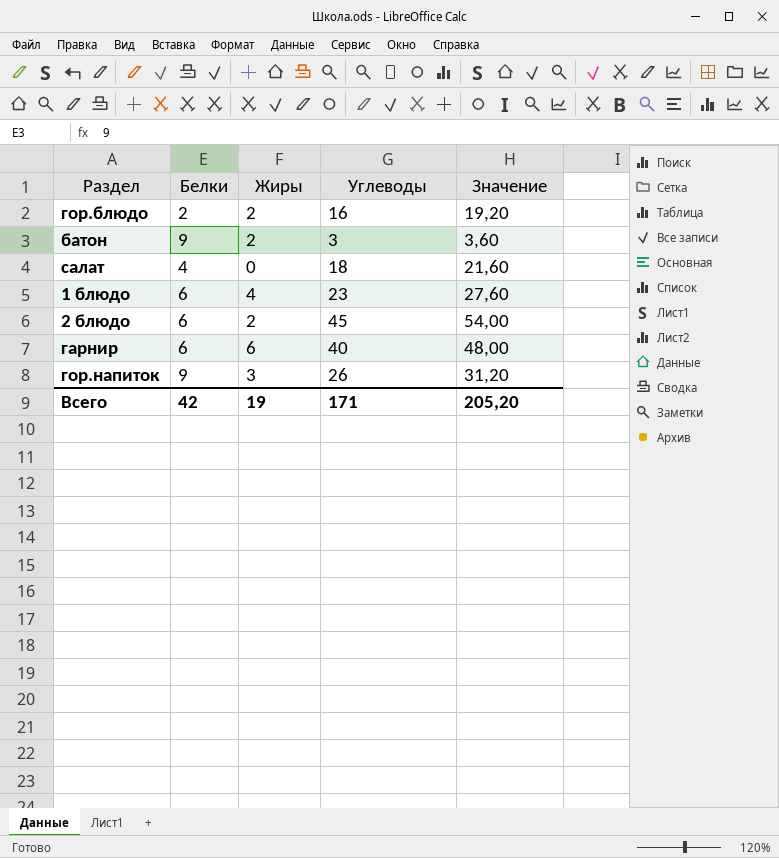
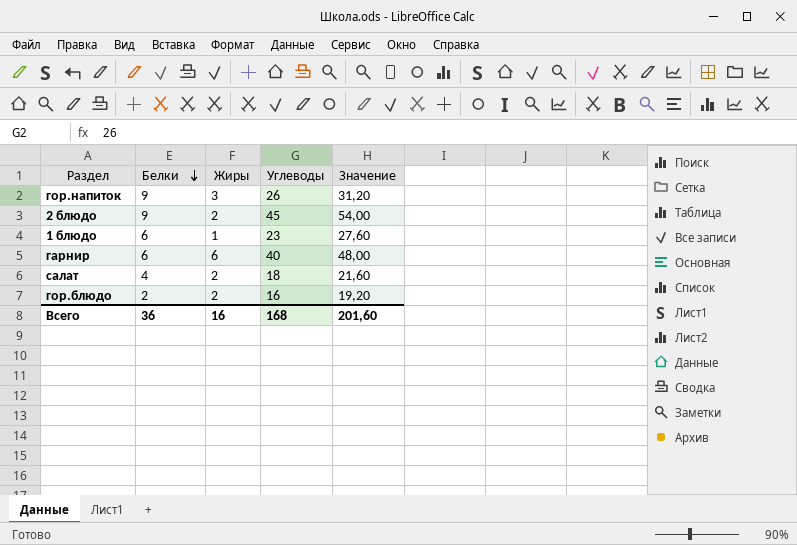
row order: none -> Белки descending
row батон: 9 | 2 | 3 | 3,60 -> none
2 блюдо | Белки: 6 -> 9
1 блюдо | Жиры: 4 -> 1
салат | Жиры: 0 -> 2
Всего | Белки: 42 -> 36
Всего | Жиры: 19 -> 16
Всего | Углеводы: 171 -> 168
Всего | Значение: 205,20 -> 201,60

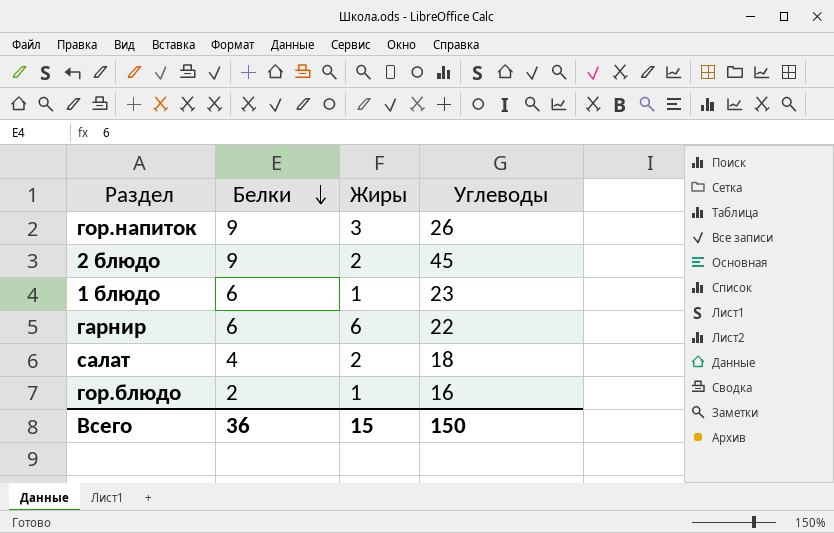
column Значение | formula: [Углеводы] * 1,2 -> none
гарнир | Углеводы: 40 -> 22
гор.блюдо | Жиры: 2 -> 1
Всего | Жиры: 16 -> 15
Всего | Углеводы: 168 -> 150

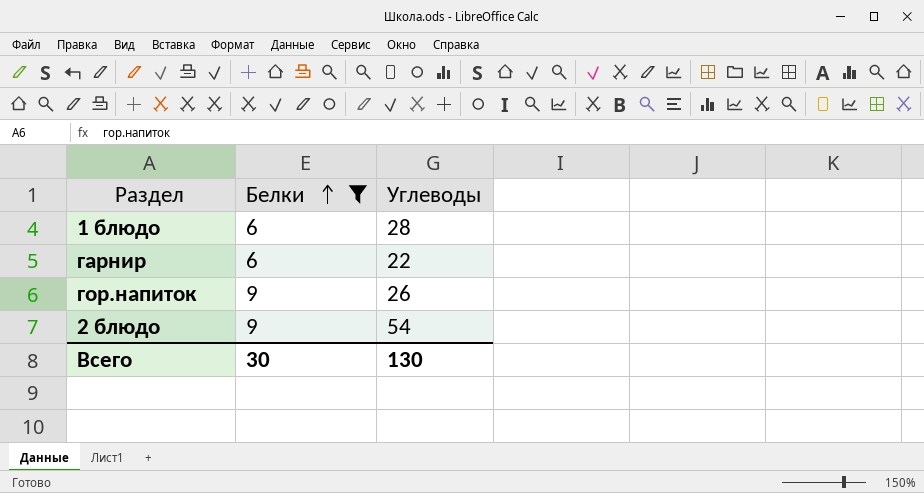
filter: none -> Белки >= 6
row order: Белки descending -> Белки ascending
column Жиры | position: 3 -> none
1 блюдо | Углеводы: 23 -> 28
2 блюдо | Углеводы: 45 -> 54
Всего | Белки: 36 -> 30
Всего | Углеводы: 150 -> 130

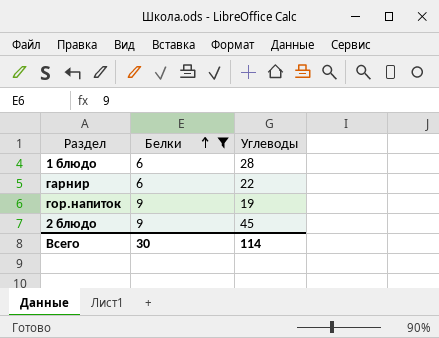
гор.напиток | Углеводы: 26 -> 19
2 блюдо | Углеводы: 54 -> 45
Всего | Углеводы: 130 -> 114

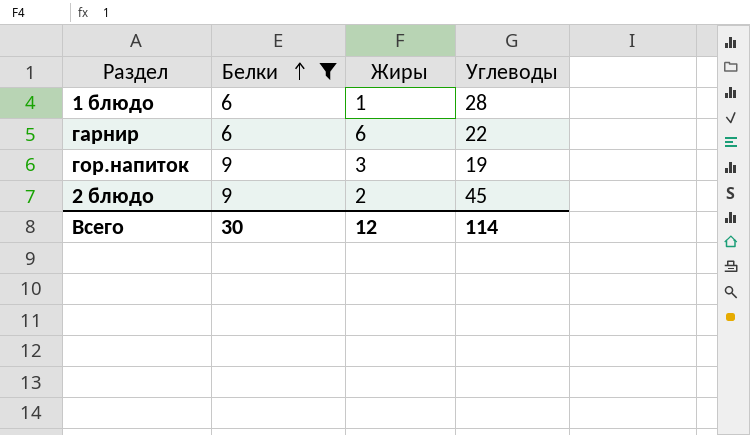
column Жиры | position: none -> 3

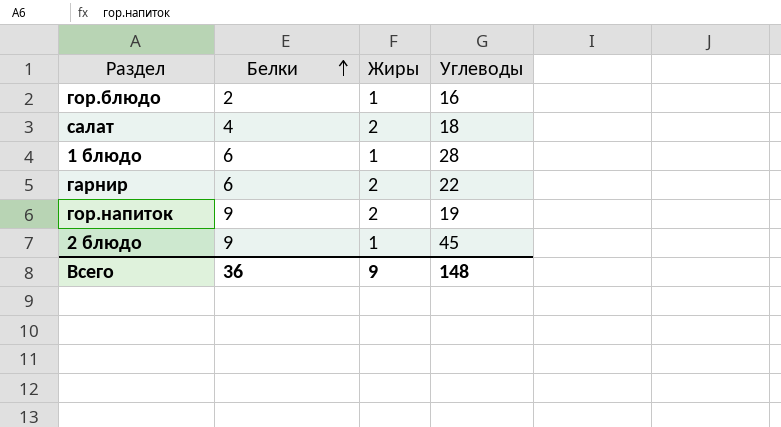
filter: Белки >= 6 -> none
гарнир | Жиры: 6 -> 2
гор.напиток | Жиры: 3 -> 2
2 блюдо | Жиры: 2 -> 1
Всего | Белки: 30 -> 36
Всего | Жиры: 12 -> 9
Всего | Углеводы: 114 -> 148

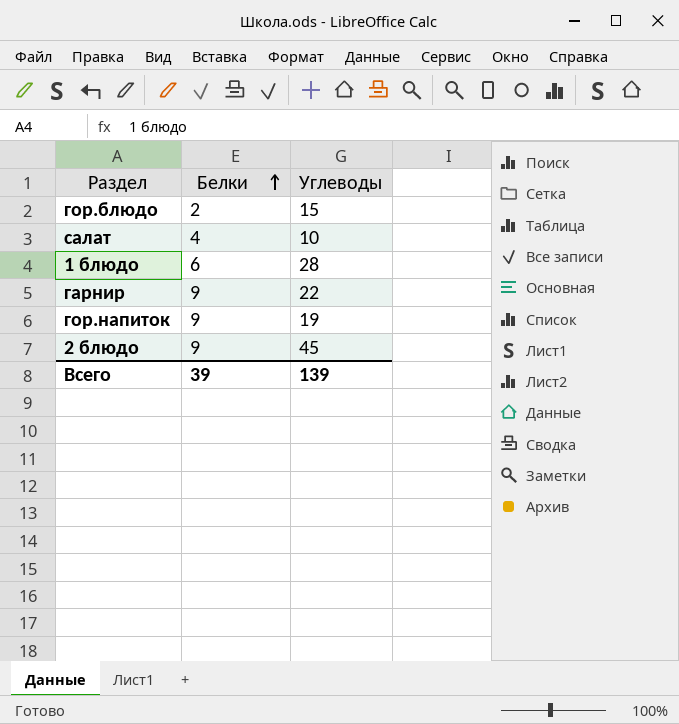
column Жиры | position: 3 -> none
гор.блюдо | Углеводы: 16 -> 15
салат | Углеводы: 18 -> 10
гарнир | Белки: 6 -> 9
Всего | Белки: 36 -> 39
Всего | Углеводы: 148 -> 139

